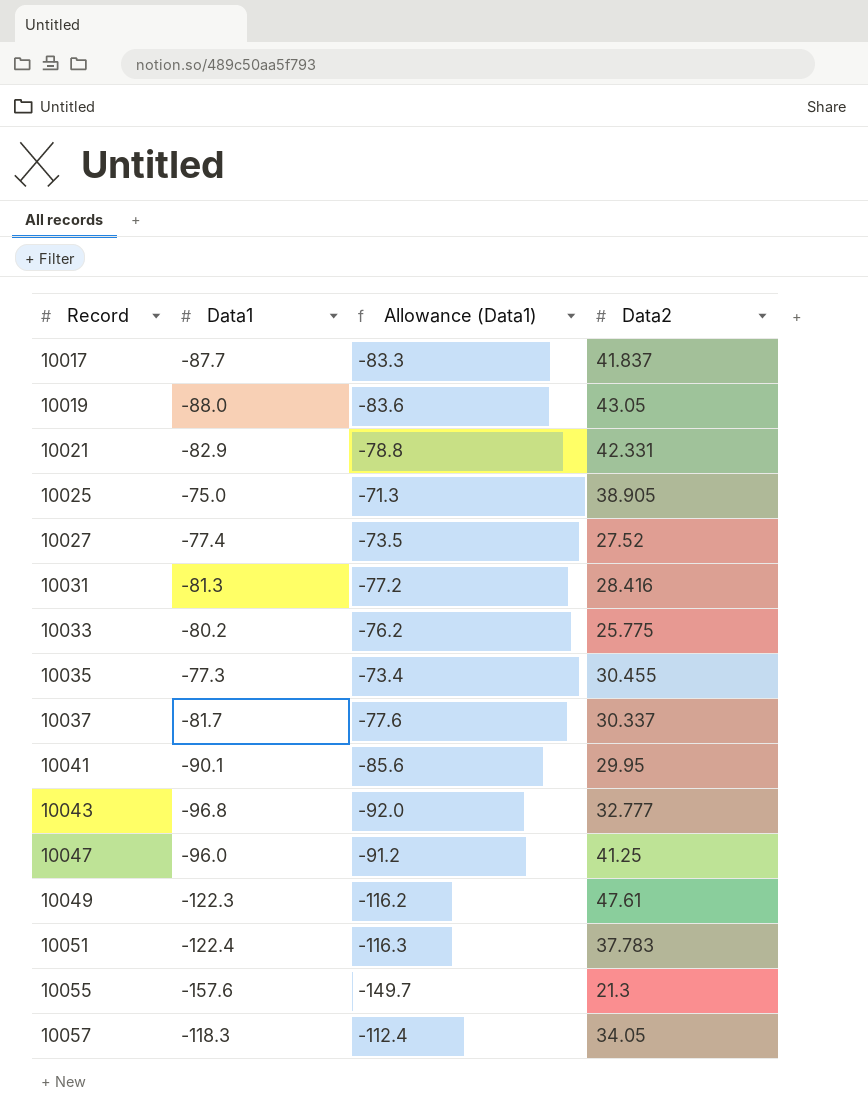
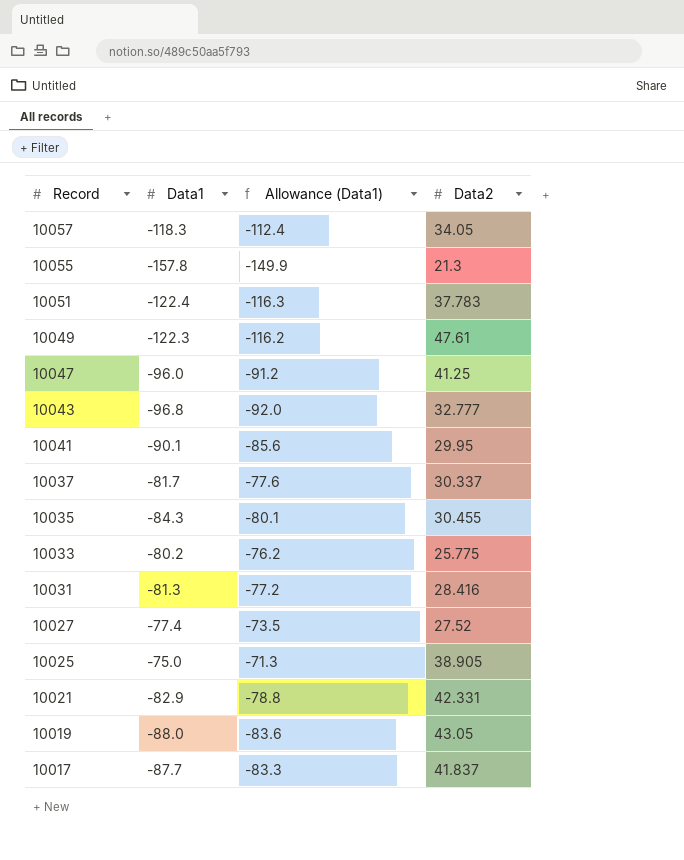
row order: Record ascending -> Record descending
10055 | Data1: -157.6 -> -157.8
10055 | Allowance (Data1): -149.7 -> -149.9
10035 | Data1: -77.3 -> -84.3
10035 | Allowance (Data1): -73.4 -> -80.1

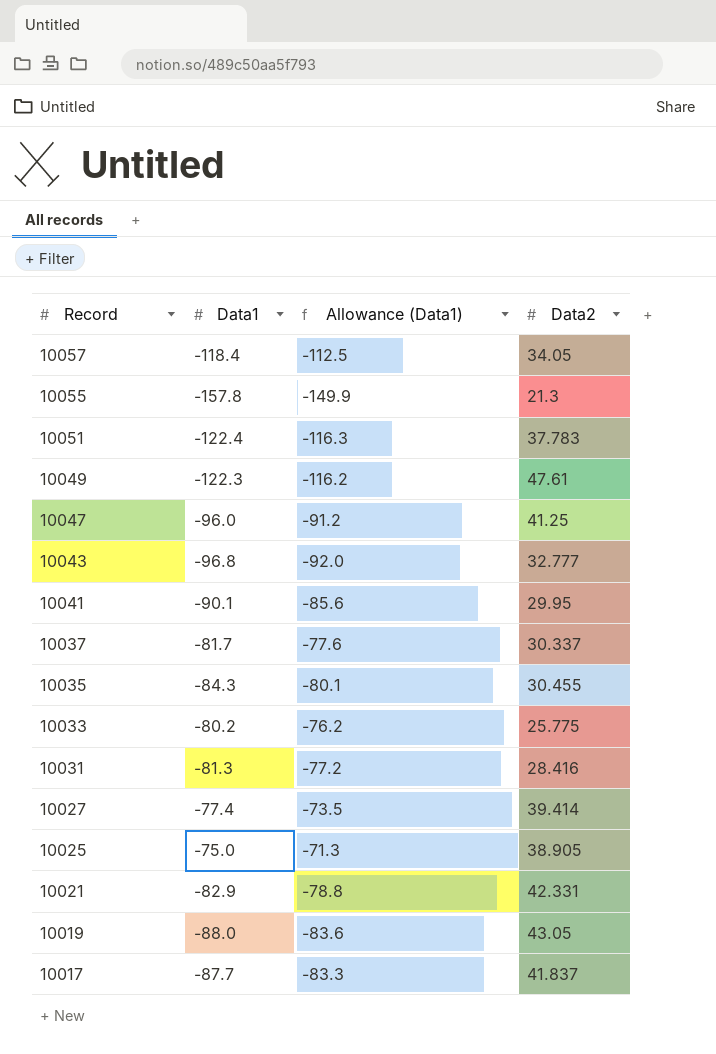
10057 | Data1: -118.3 -> -118.4
10057 | Allowance (Data1): -112.4 -> -112.5
10027 | Data2: 27.52 -> 39.414

